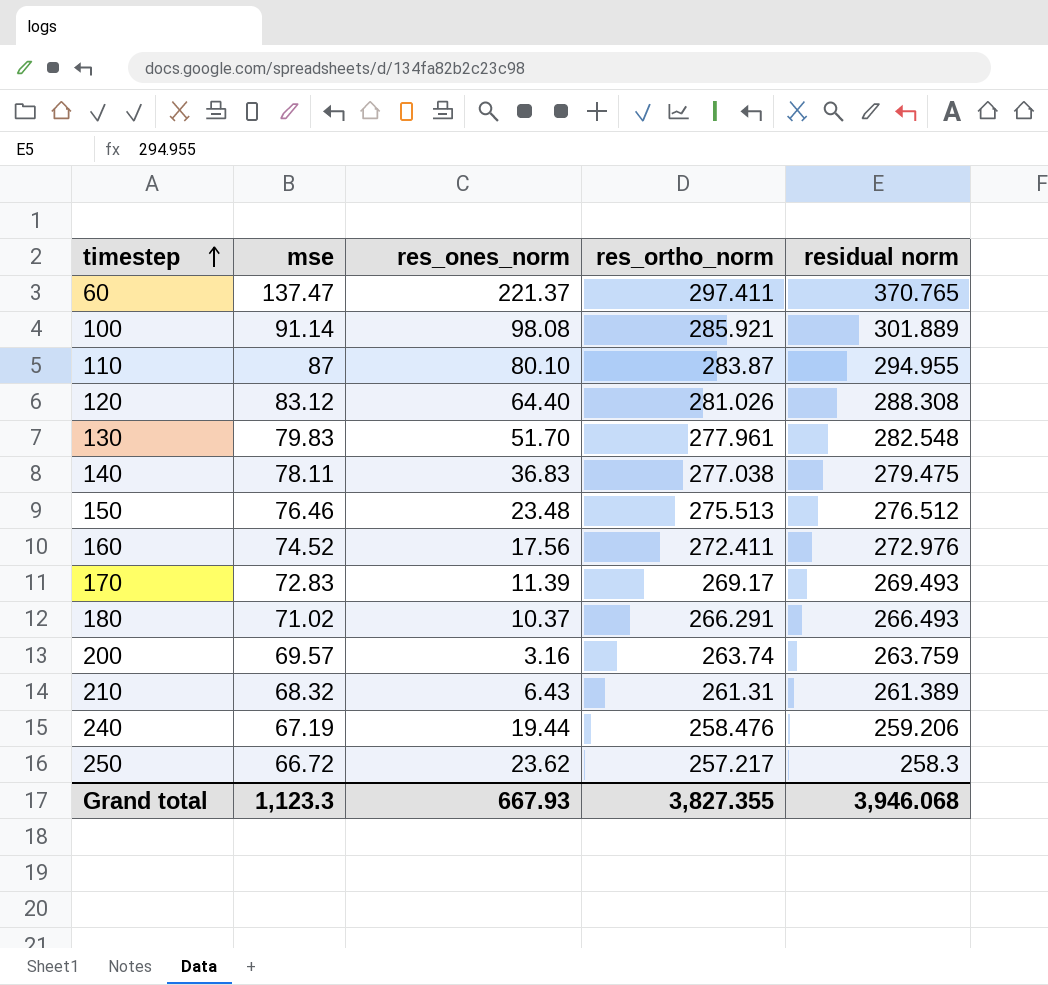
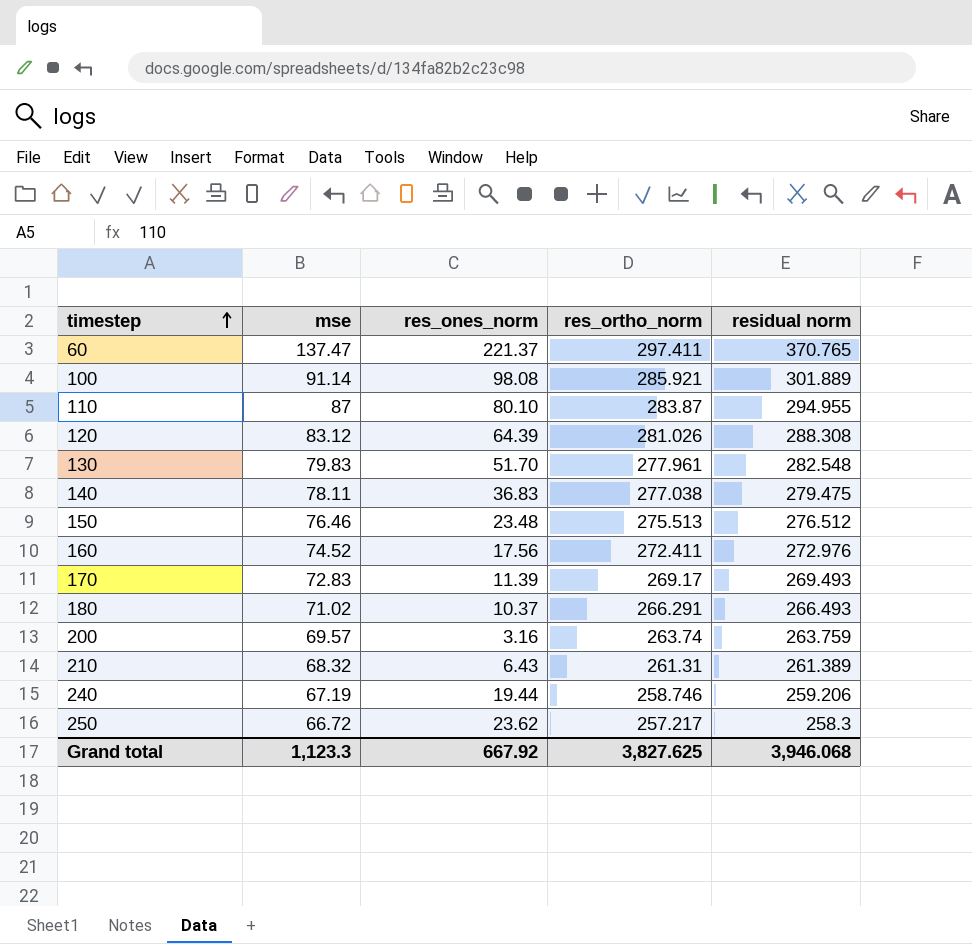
120 | res_ones_norm: 64.40 -> 64.39
240 | res_ortho_norm: 258.476 -> 258.746
Grand total | res_ones_norm: 667.93 -> 667.92
Grand total | res_ortho_norm: 3,827.355 -> 3,827.625

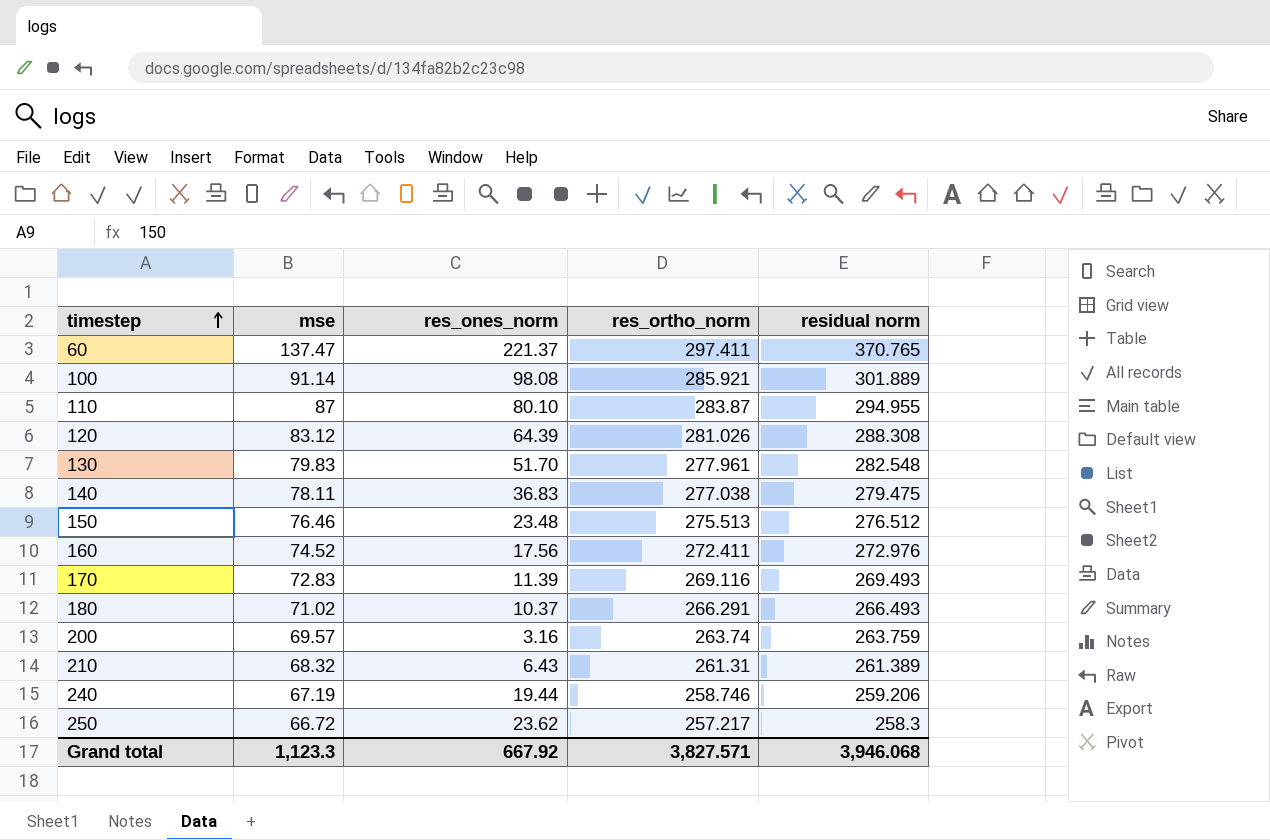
170 | res_ortho_norm: 269.17 -> 269.116
Grand total | res_ortho_norm: 3,827.625 -> 3,827.571

